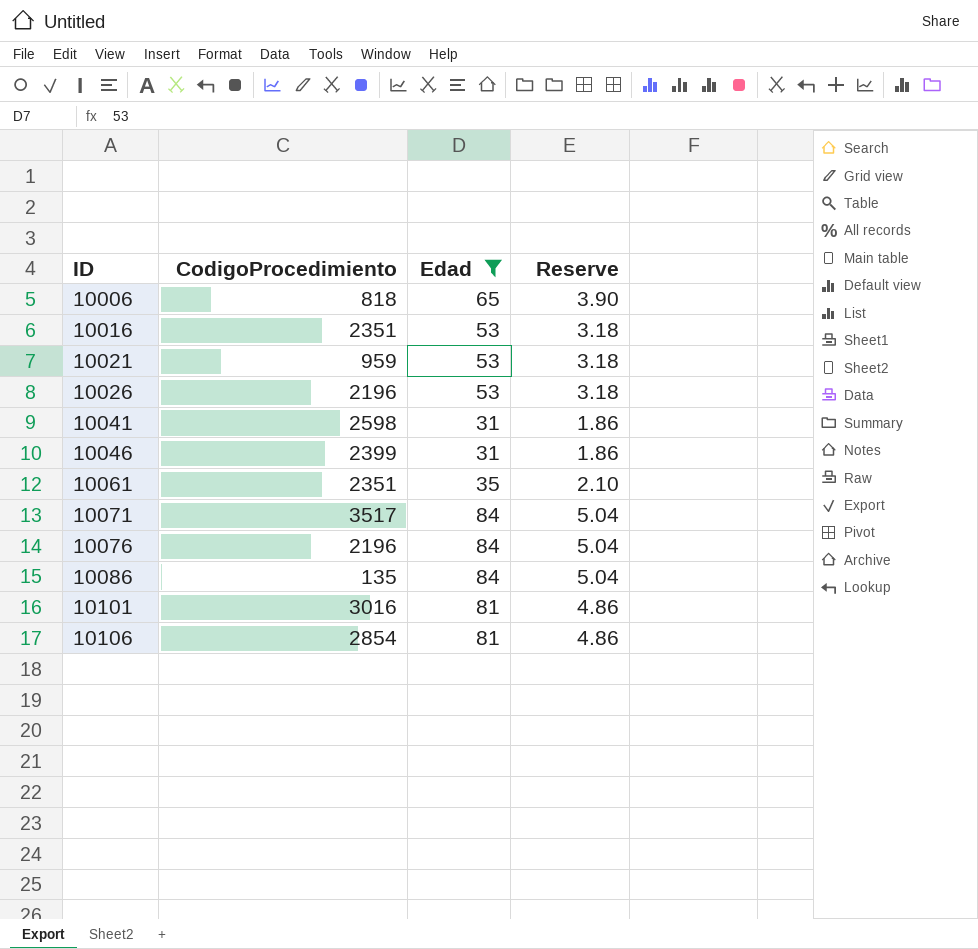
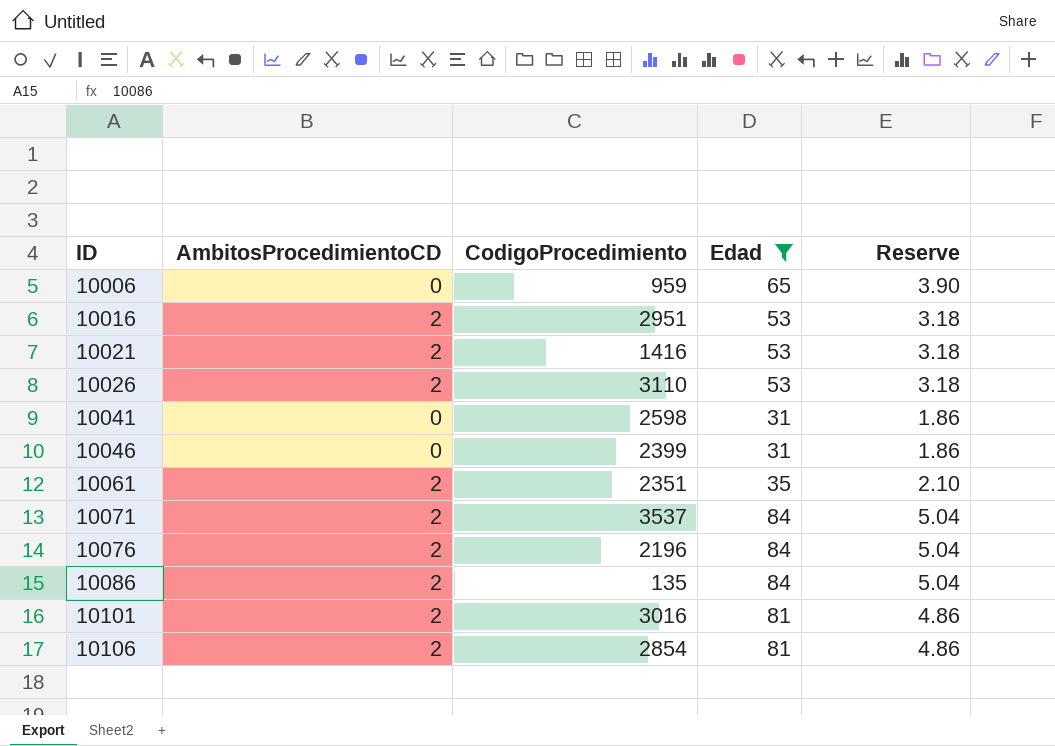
column AmbitosProcedimientoCD | position: none -> 2
10006 | CodigoProcedimiento: 818 -> 959
10016 | CodigoProcedimiento: 2351 -> 2951
10021 | CodigoProcedimiento: 959 -> 1416
10026 | CodigoProcedimiento: 2196 -> 3110
10071 | CodigoProcedimiento: 3517 -> 3537

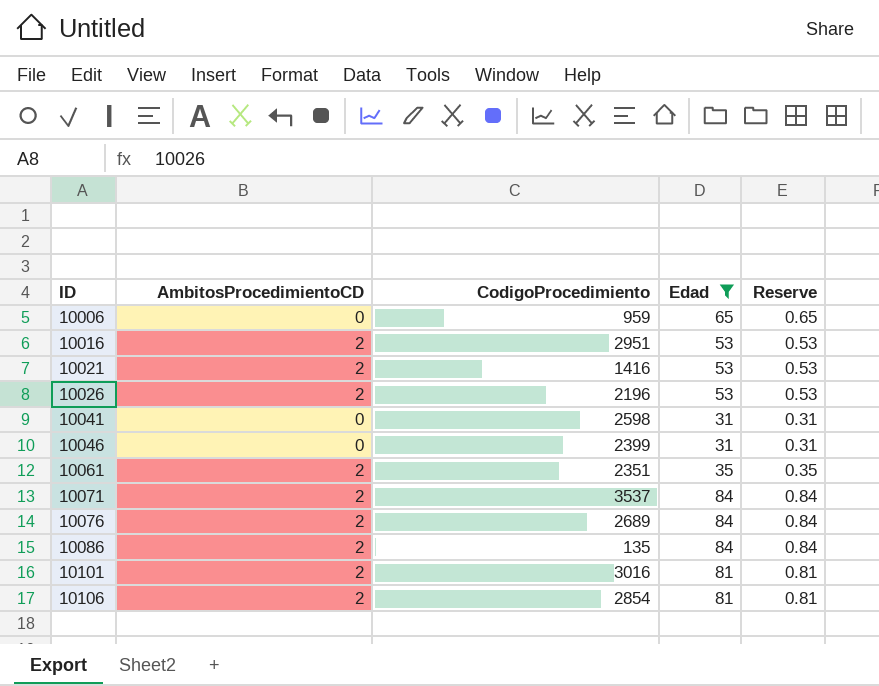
column Reserve | formula: [Edad] * 0.06 -> [Edad] * 0.01
10026 | CodigoProcedimiento: 3110 -> 2196
10076 | CodigoProcedimiento: 2196 -> 2689

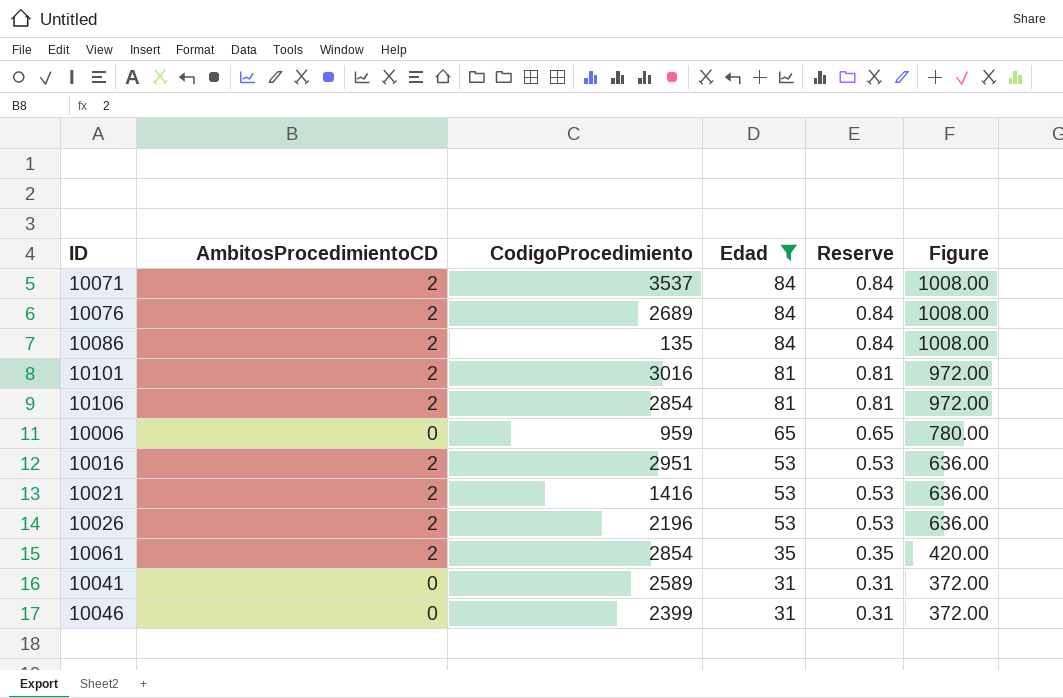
row order: ID ascending -> Edad descending
column Figure | formula: none -> [Edad] * 12
10061 | CodigoProcedimiento: 2351 -> 2854
10041 | CodigoProcedimiento: 2598 -> 2589

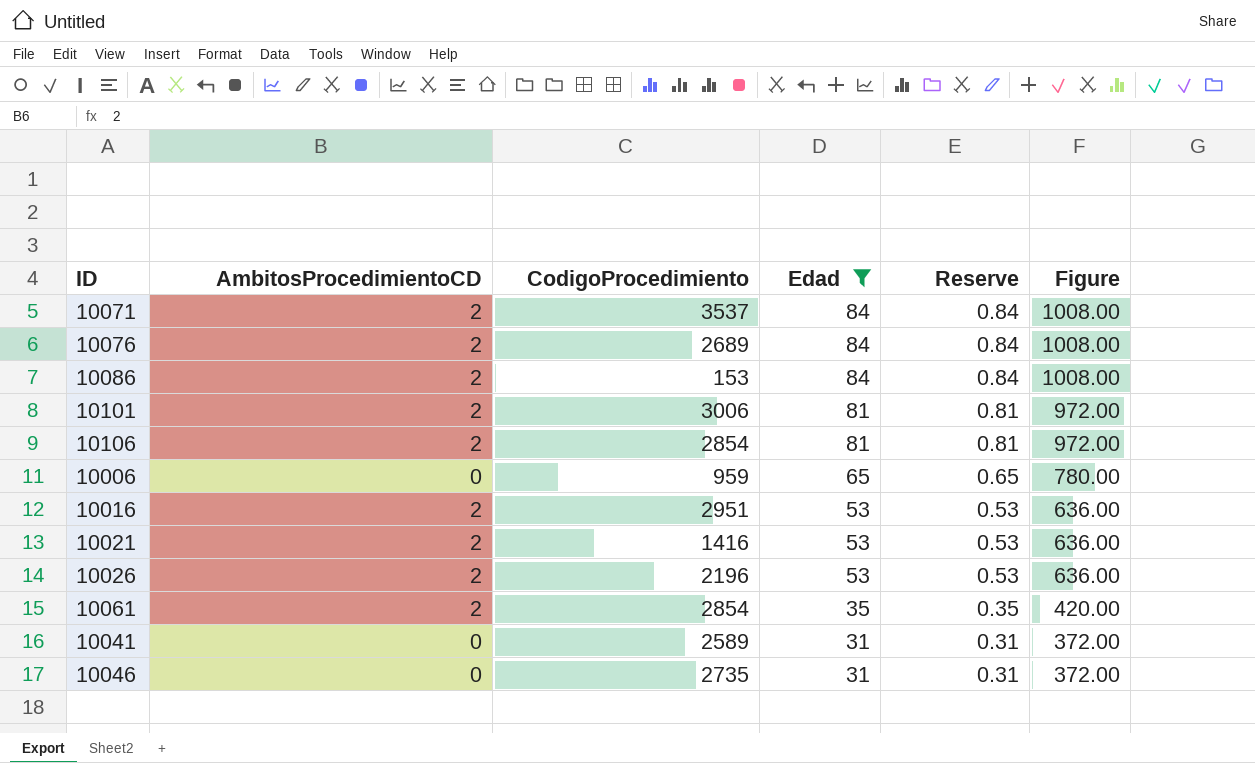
10086 | CodigoProcedimiento: 135 -> 153
10101 | CodigoProcedimiento: 3016 -> 3006
10046 | CodigoProcedimiento: 2399 -> 2735

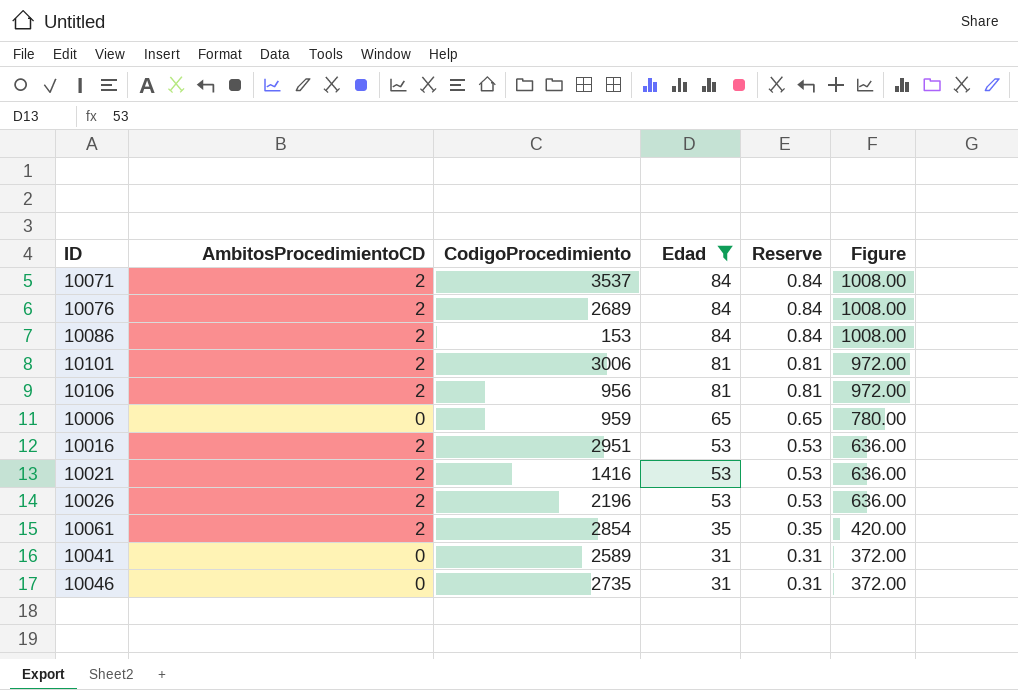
10106 | CodigoProcedimiento: 2854 -> 956

